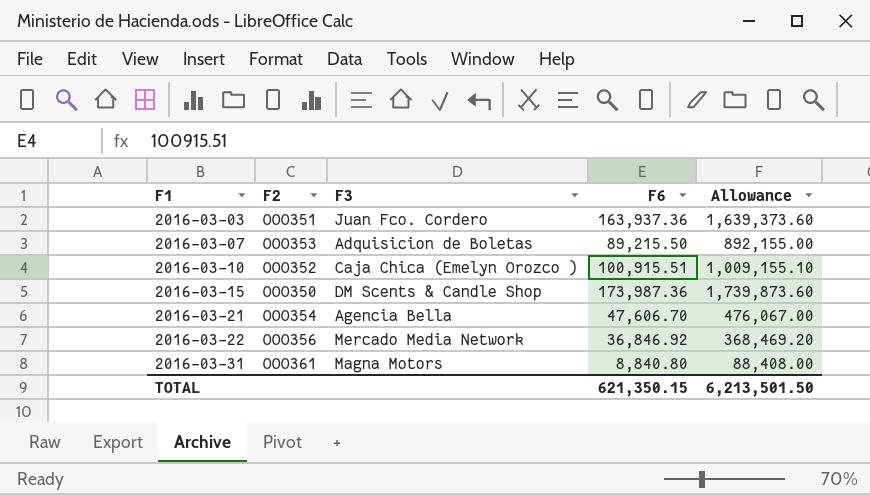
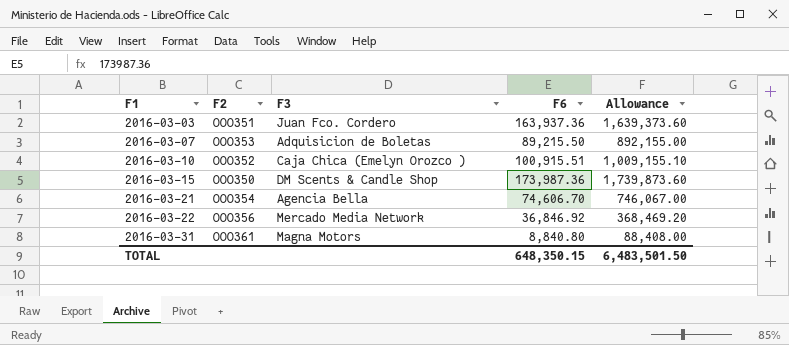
2016-03-21 | F6: 47,606.70 -> 74,606.70
2016-03-21 | Allowance: 476,067.00 -> 746,067.00
TOTAL | F6: 621,350.15 -> 648,350.15
TOTAL | Allowance: 6,213,501.50 -> 6,483,501.50

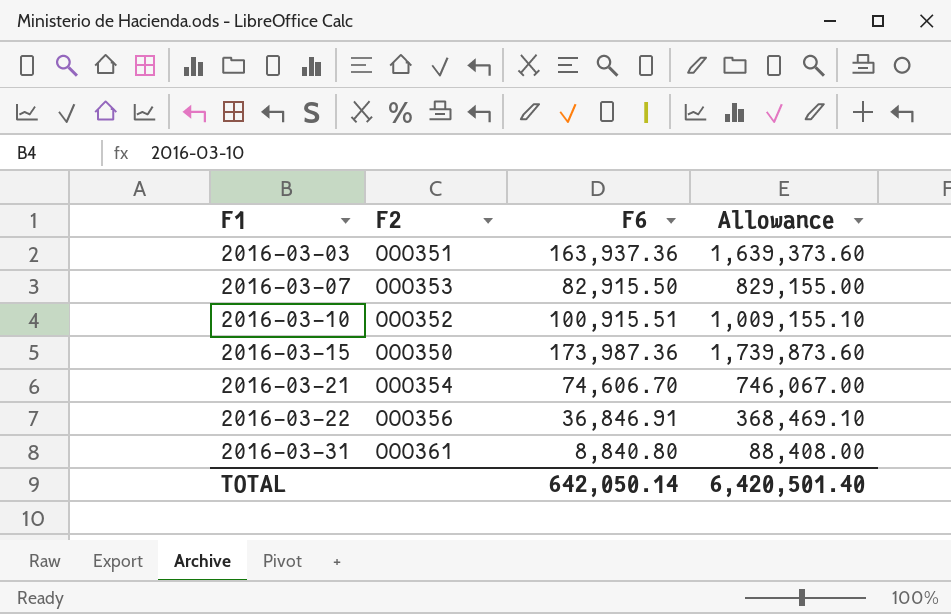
column F3 | position: 3 -> none
2016-03-07 | F6: 89,215.50 -> 82,915.50
2016-03-07 | Allowance: 892,155.00 -> 829,155.00
2016-03-22 | F6: 36,846.92 -> 36,846.91
2016-03-22 | Allowance: 368,469.20 -> 368,469.10
TOTAL | F6: 648,350.15 -> 642,050.14
TOTAL | Allowance: 6,483,501.50 -> 6,420,501.40

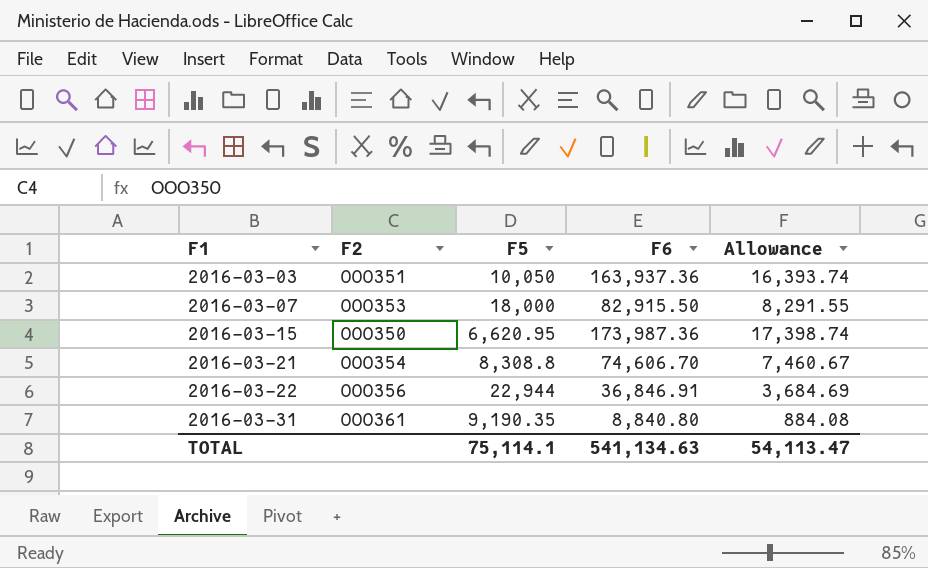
column F5 | position: none -> 3
column Allowance | formula: [F6] * 10 -> [F6] * 0.1
row 2016-03-10: OOO352 | 100,915.51 | 1,009,155.10 -> none
TOTAL | F6: 642,050.14 -> 541,134.63
TOTAL | Allowance: 6,420,501.40 -> 54,113.47

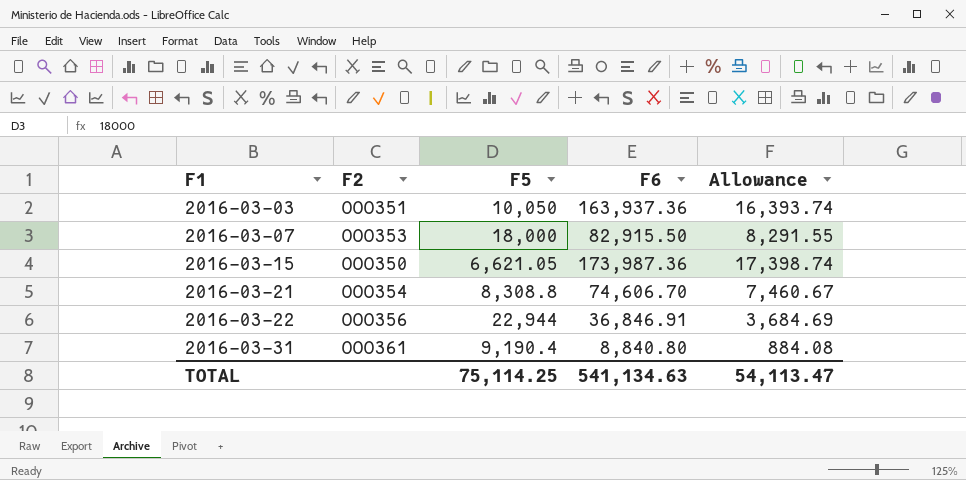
2016-03-15 | F5: 6,620.95 -> 6,621.05
2016-03-31 | F5: 9,190.35 -> 9,190.4
TOTAL | F5: 75,114.1 -> 75,114.25

